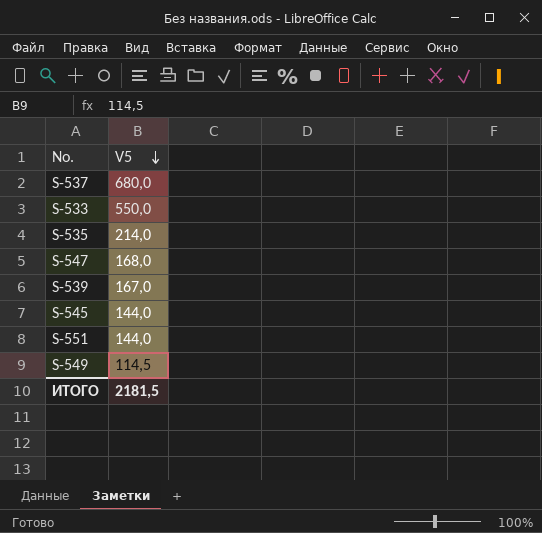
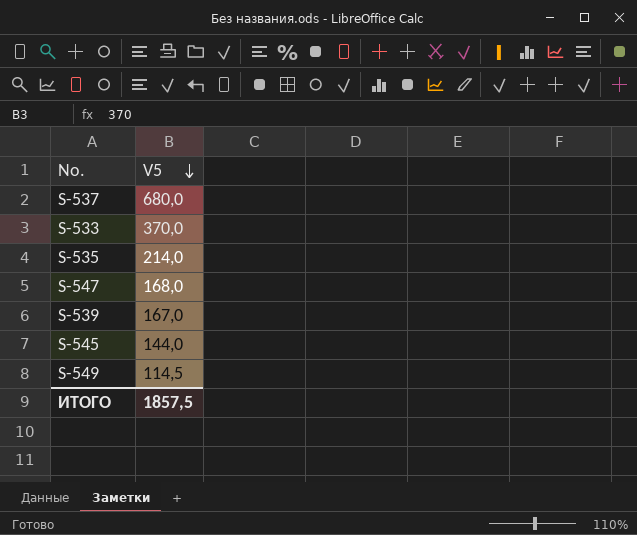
row S-551: 144,0 -> none
S-533 | V5: 550,0 -> 370,0
ИТОГО | V5: 2181,5 -> 1857,5

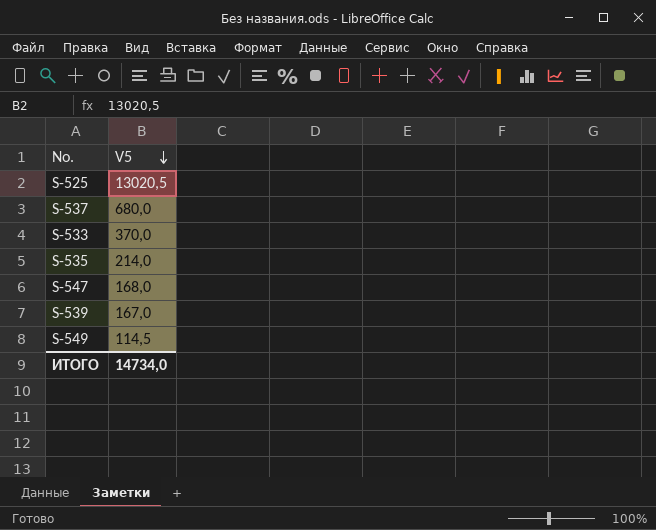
row S-545: 144,0 -> none
row S-525: none -> 13020,5
ИТОГО | V5: 1857,5 -> 14734,0

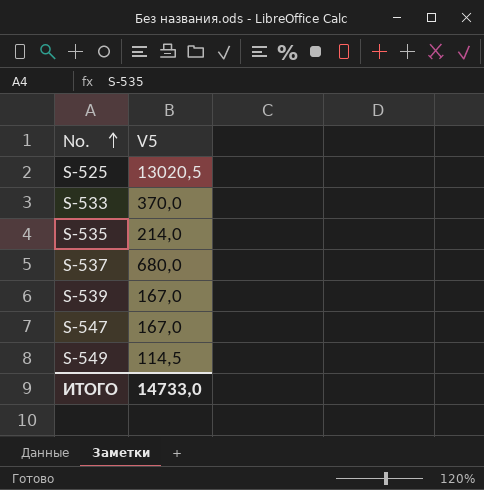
row order: V5 descending -> No. ascending
S-547 | V5: 168,0 -> 167,0
ИТОГО | V5: 14734,0 -> 14733,0

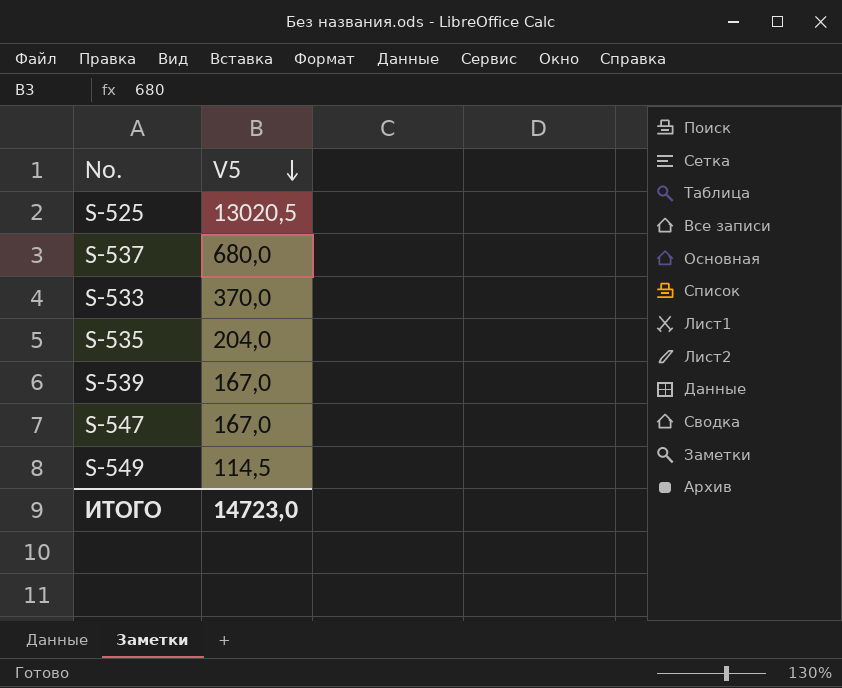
row order: No. ascending -> V5 descending
S-535 | V5: 214,0 -> 204,0
ИТОГО | V5: 14733,0 -> 14723,0

